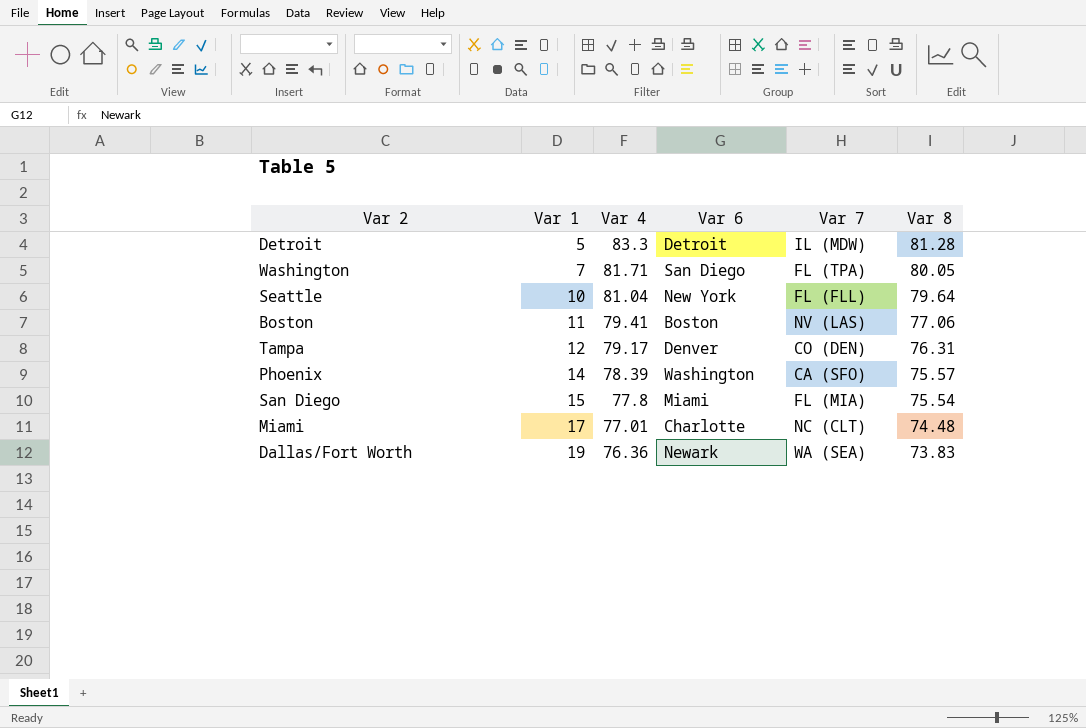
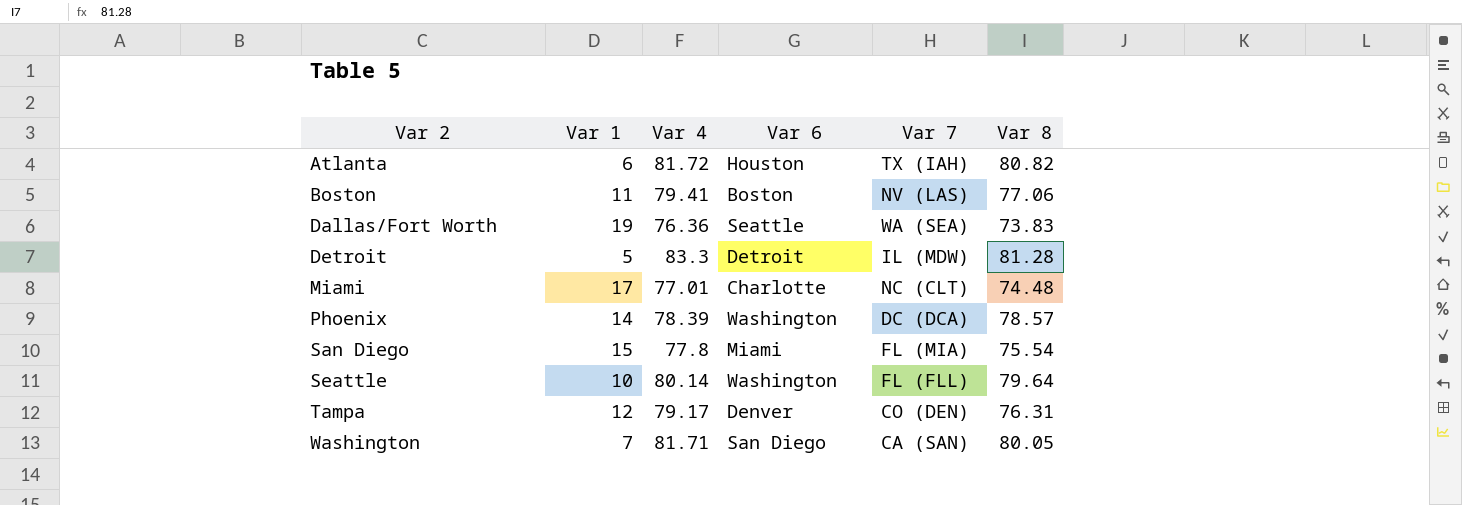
row order: Var 1 ascending -> Var 2 ascending
row Atlanta: none -> 6 | 81.72 | Houston | TX (IAH) | 80.82
Dallas/Fort Worth | Var 6: Newark -> Seattle
Phoenix | Var 7: CA (SFO) -> DC (DCA)
Phoenix | Var 8: 75.57 -> 78.57
Seattle | Var 4: 81.04 -> 80.14
Seattle | Var 6: New York -> Washington
Washington | Var 7: FL (TPA) -> CA (SAN)

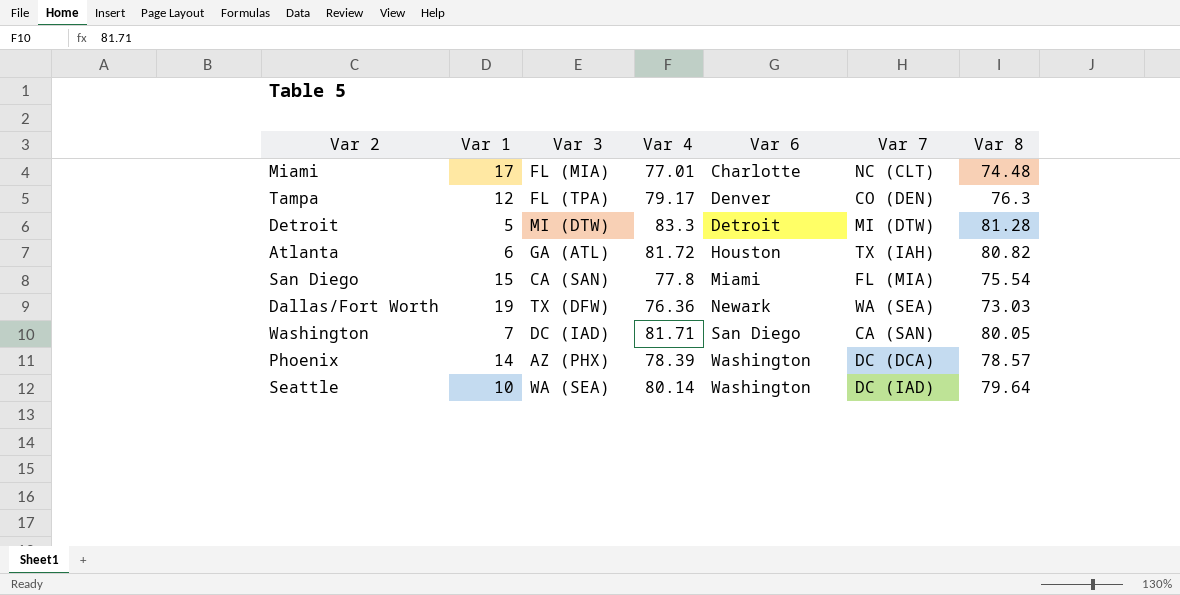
row order: Var 2 ascending -> Var 6 ascending
column Var 3 | position: none -> 3
row Boston: 11 | 79.41 | Boston | NV (LAS) | 77.06 -> none
Tampa | Var 8: 76.31 -> 76.3
Detroit | Var 7: IL (MDW) -> MI (DTW)
Dallas/Fort Worth | Var 6: Seattle -> Newark
Dallas/Fort Worth | Var 8: 73.83 -> 73.03
Seattle | Var 7: FL (FLL) -> DC (IAD)

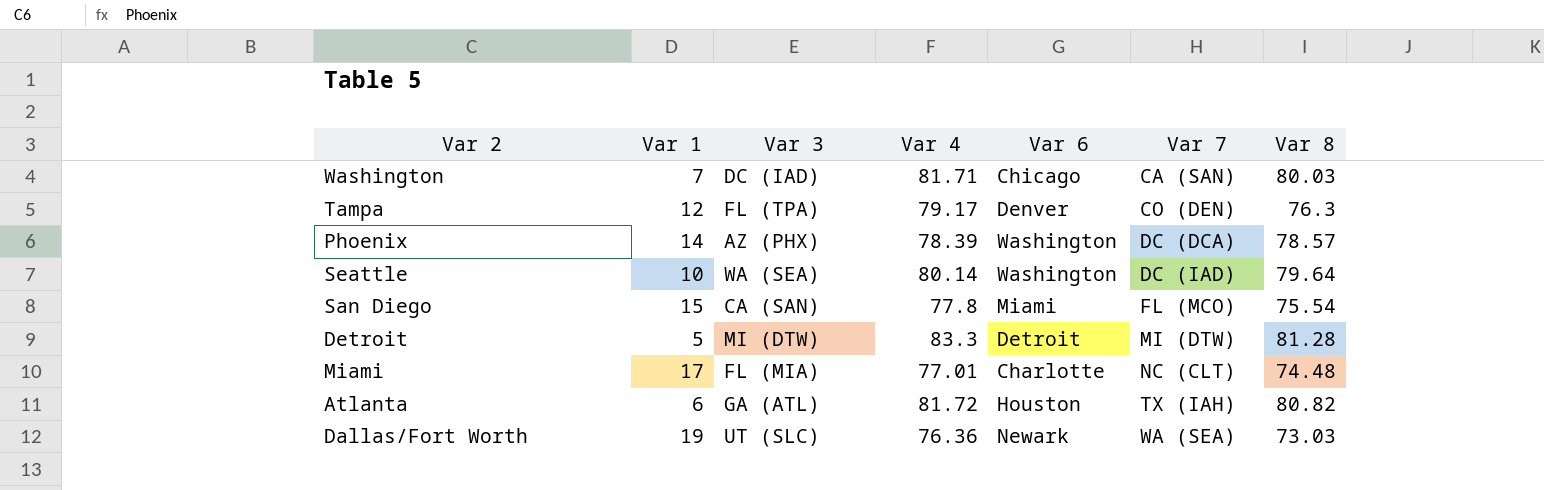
row order: Var 6 ascending -> Var 7 ascending
Washington | Var 6: San Diego -> Chicago
Washington | Var 8: 80.05 -> 80.03
San Diego | Var 7: FL (MIA) -> FL (MCO)
Dallas/Fort Worth | Var 3: TX (DFW) -> UT (SLC)

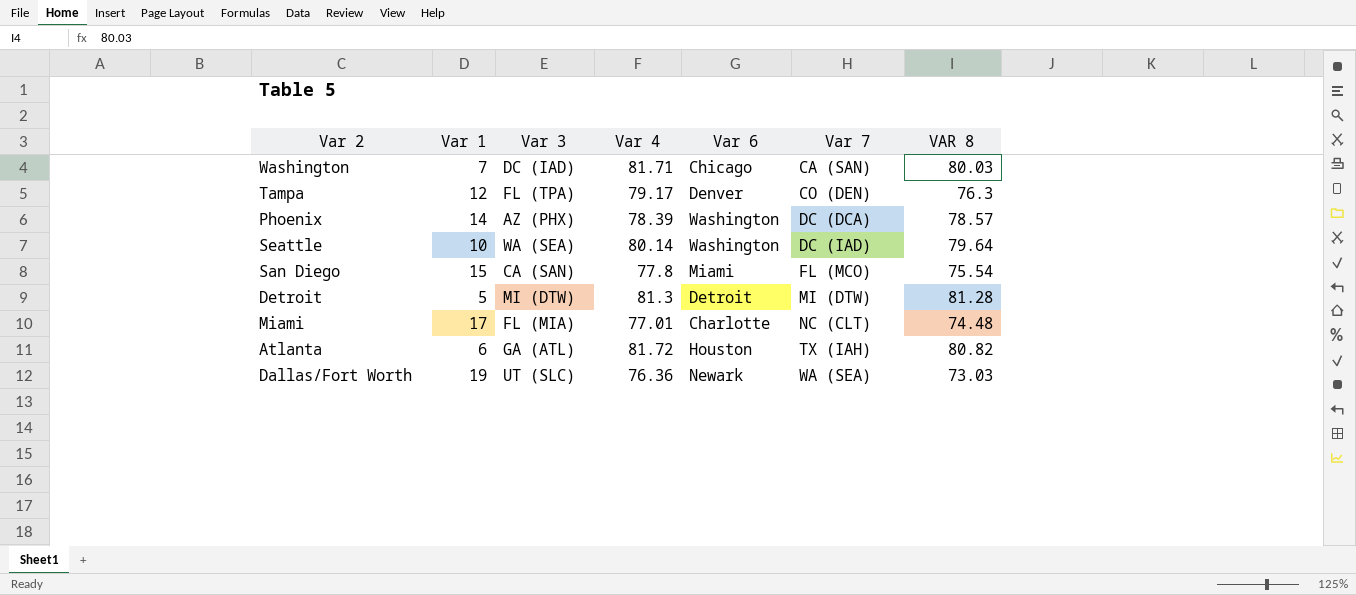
column name: Var 8 -> VAR 8
Detroit | Var 4: 83.3 -> 81.3

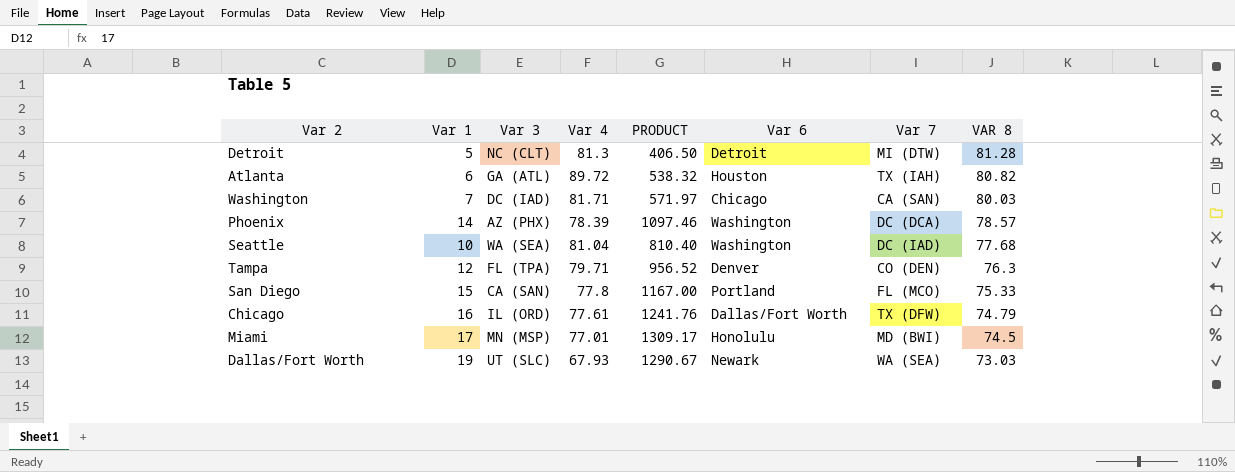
row order: Var 7 ascending -> VAR 8 descending
column PRODUCT | formula: none -> [Var 1] * [Var 4]
Detroit | Var 3: MI (DTW) -> NC (CLT)
Atlanta | Var 4: 81.72 -> 89.72
Seattle | Var 4: 80.14 -> 81.04
Seattle | VAR 8: 79.64 -> 77.68
Tampa | Var 4: 79.17 -> 79.71
San Diego | Var 6: Miami -> Portland
San Diego | VAR 8: 75.54 -> 75.33
row Chicago: none -> 16 | IL (ORD) | 77.61 | 1241.76 | Dallas/Fort Worth | TX (DFW) | 74.79
Miami | Var 3: FL (MIA) -> MN (MSP)
Miami | Var 6: Charlotte -> Honolulu
Miami | Var 7: NC (CLT) -> MD (BWI)
Miami | VAR 8: 74.48 -> 74.5
Dallas/Fort Worth | Var 4: 76.36 -> 67.93

